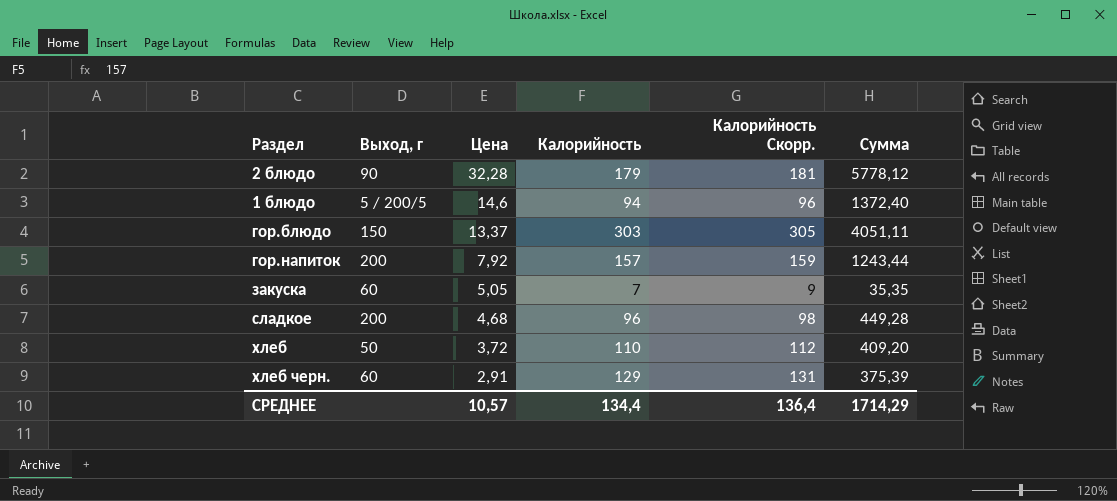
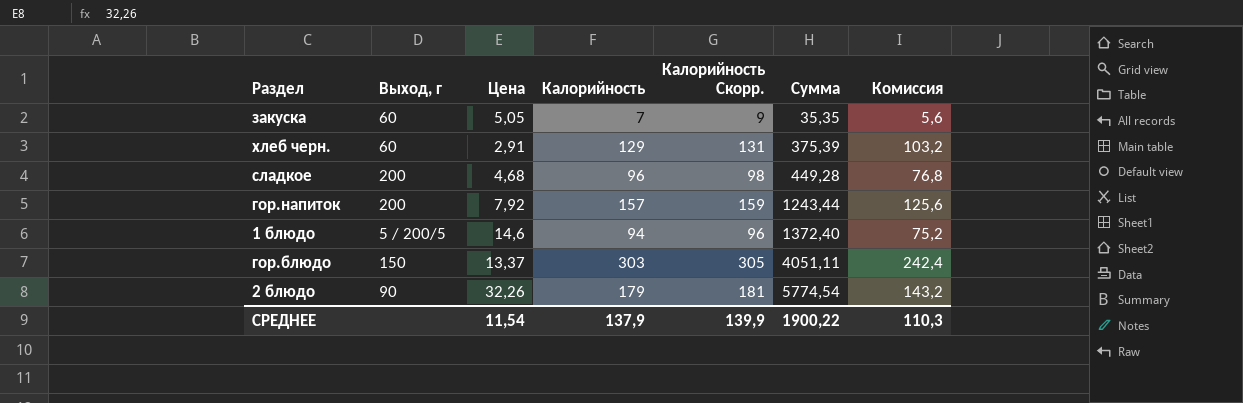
row order: Цена descending -> Сумма ascending
column Комиссия | formula: none -> [Калорийность] * 0,8
row хлеб: 50 | 3,72 | 110 | 112 | 409,20 -> none
2 блюдо | Цена: 32,28 -> 32,26
2 блюдо | Сумма: 5778,12 -> 5774,54
СРЕДНЕЕ | Цена: 10,57 -> 11,54
СРЕДНЕЕ | Калорийность: 134,4 -> 137,9
СРЕДНЕЕ | Калорийность Скорр.: 136,4 -> 139,9
СРЕДНЕЕ | Сумма: 1714,29 -> 1900,22

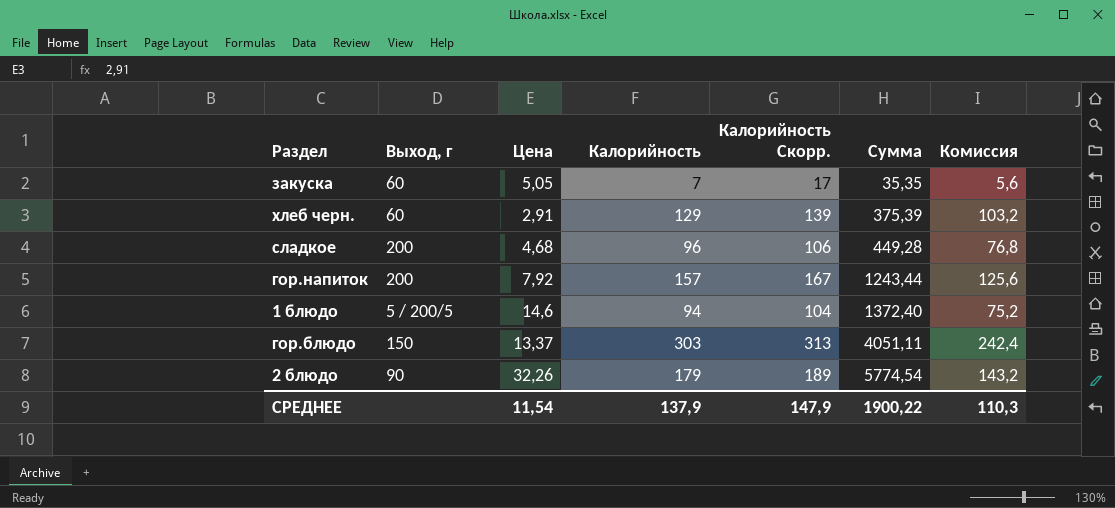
column Калорийность Скорр. | formula: [Калорийность] + 2 -> [Калорийность] + 10
СРЕДНЕЕ | Калорийность Скорр.: 139,9 -> 147,9

